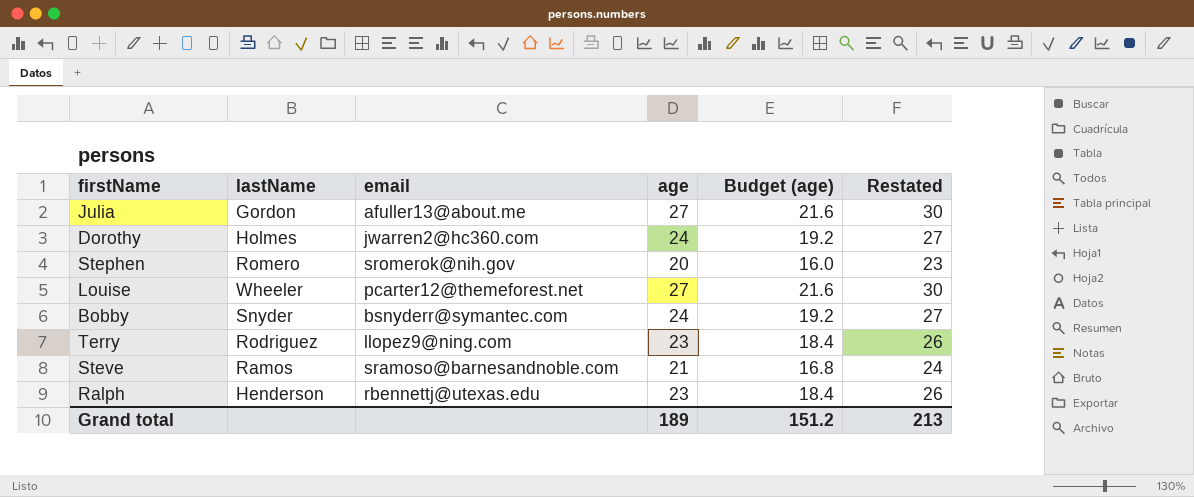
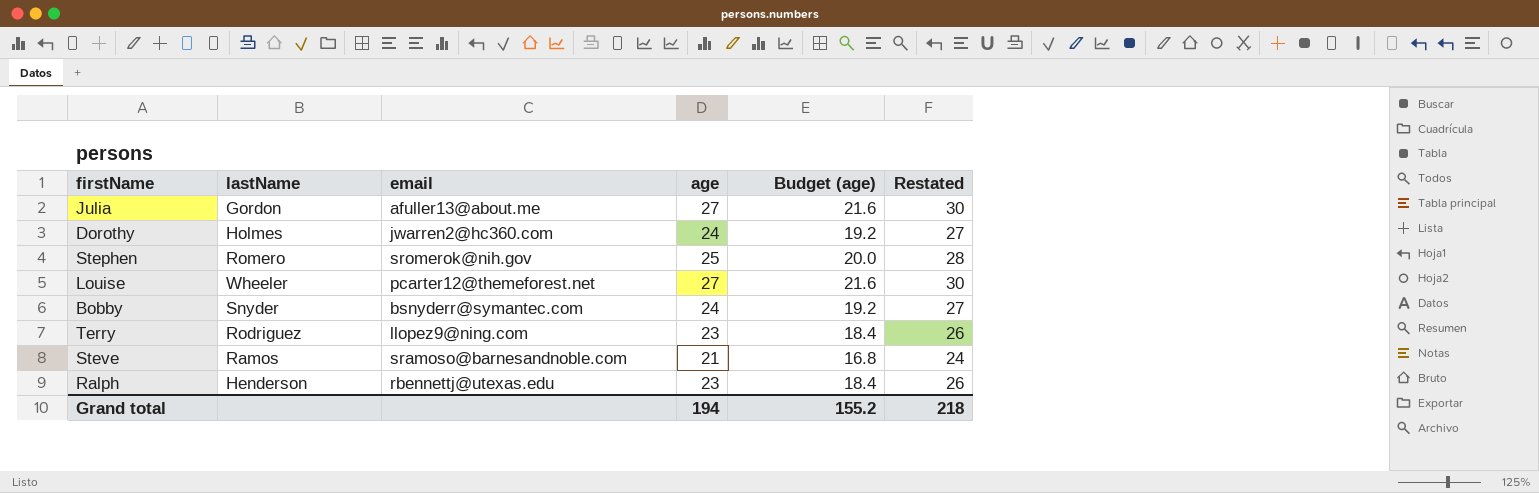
Stephen | age: 20 -> 25
Stephen | Budget (age): 16.0 -> 20.0
Stephen | Restated: 23 -> 28
Grand total | age: 189 -> 194
Grand total | Budget (age): 151.2 -> 155.2
Grand total | Restated: 213 -> 218

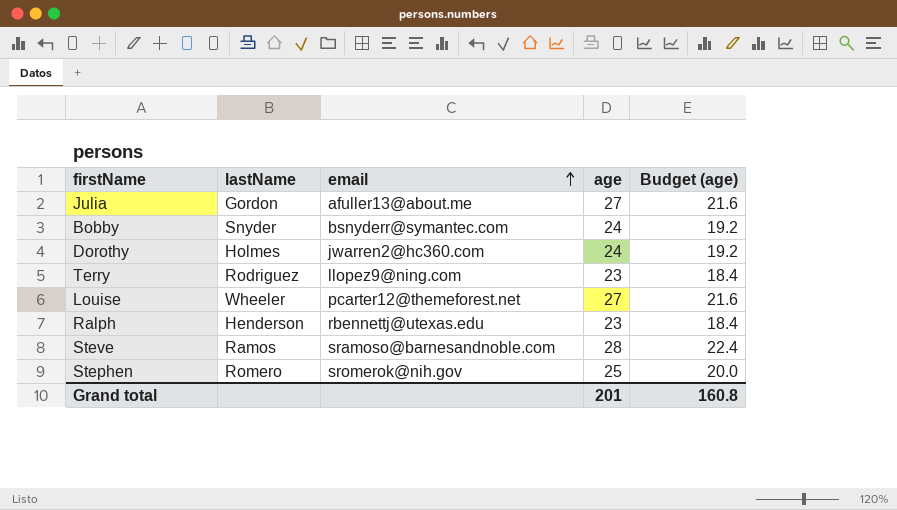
row order: none -> email ascending
column Restated | formula: [age] + 3 -> none
Steve | age: 21 -> 28
Steve | Budget (age): 16.8 -> 22.4
Grand total | age: 194 -> 201
Grand total | Budget (age): 155.2 -> 160.8

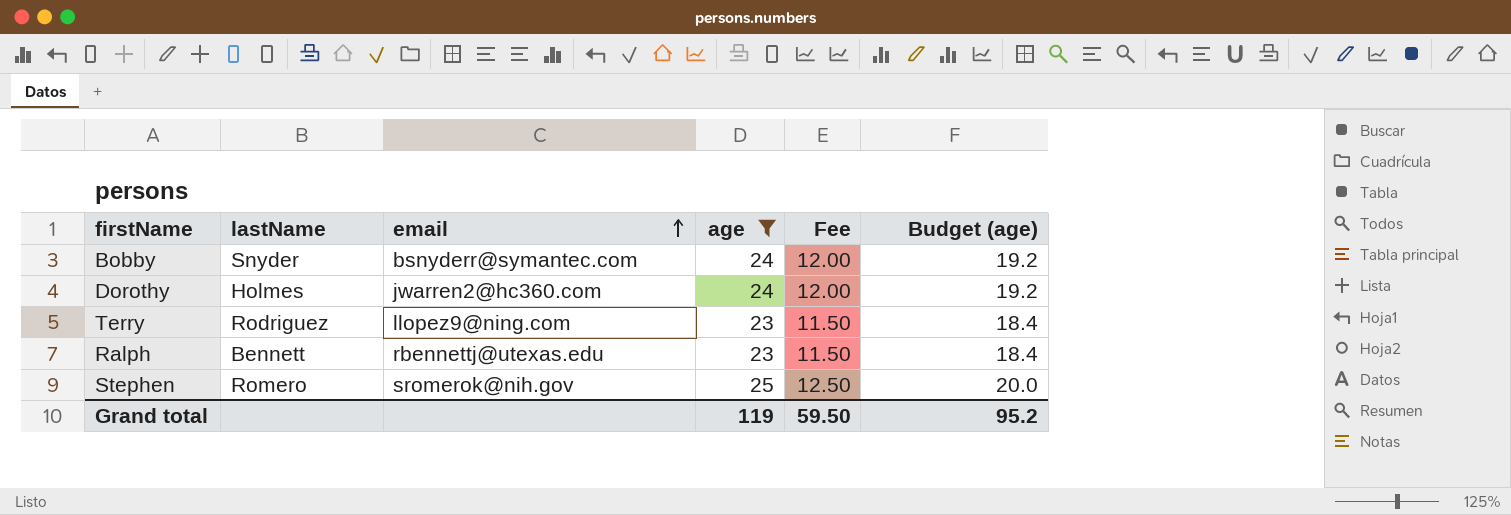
filter: none -> age <= 25
column Fee | formula: none -> [age] * 0.5
Ralph | lastName: Henderson -> Bennett
Grand total | age: 201 -> 119
Grand total | Budget (age): 160.8 -> 95.2

